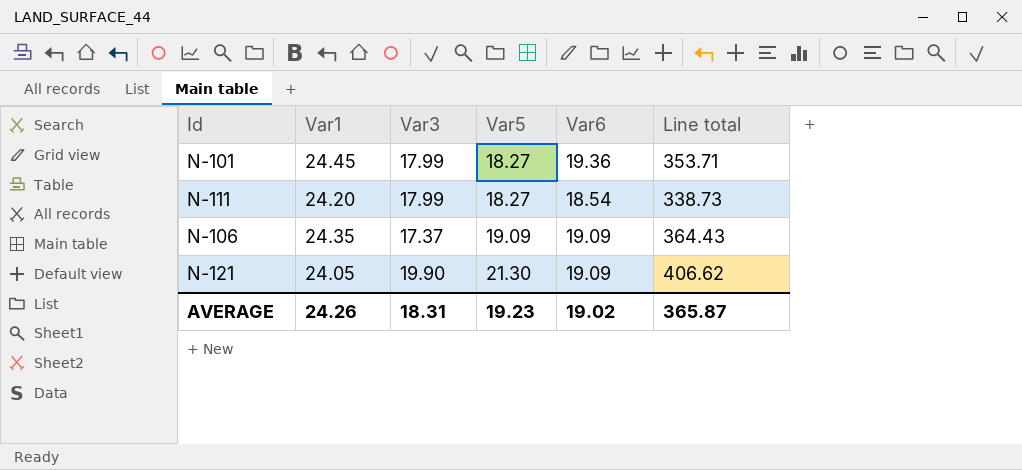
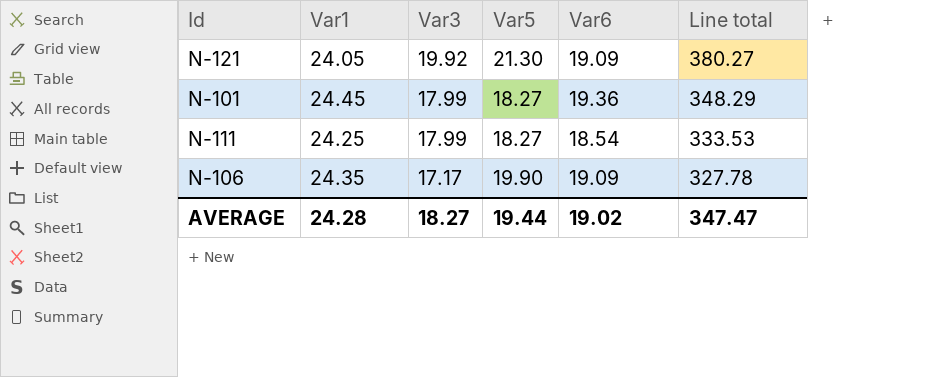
row order: Var5 ascending -> Var3 descending
column Line total | formula: [Var5] * [Var6] -> [Var3] * [Var6]
N-121 | Var3: 19.90 -> 19.92
N-111 | Var1: 24.20 -> 24.25
N-106 | Var3: 17.37 -> 17.17
N-106 | Var5: 19.09 -> 19.90
AVERAGE | Var1: 24.26 -> 24.28
AVERAGE | Var3: 18.31 -> 18.27
AVERAGE | Var5: 19.23 -> 19.44
AVERAGE | Line total: 365.87 -> 347.47

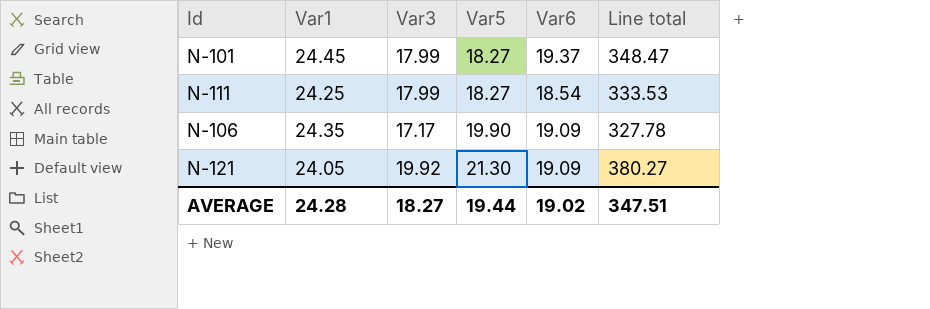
row order: Var3 descending -> Var5 ascending
N-101 | Var6: 19.36 -> 19.37
N-101 | Line total: 348.29 -> 348.47
AVERAGE | Line total: 347.47 -> 347.51

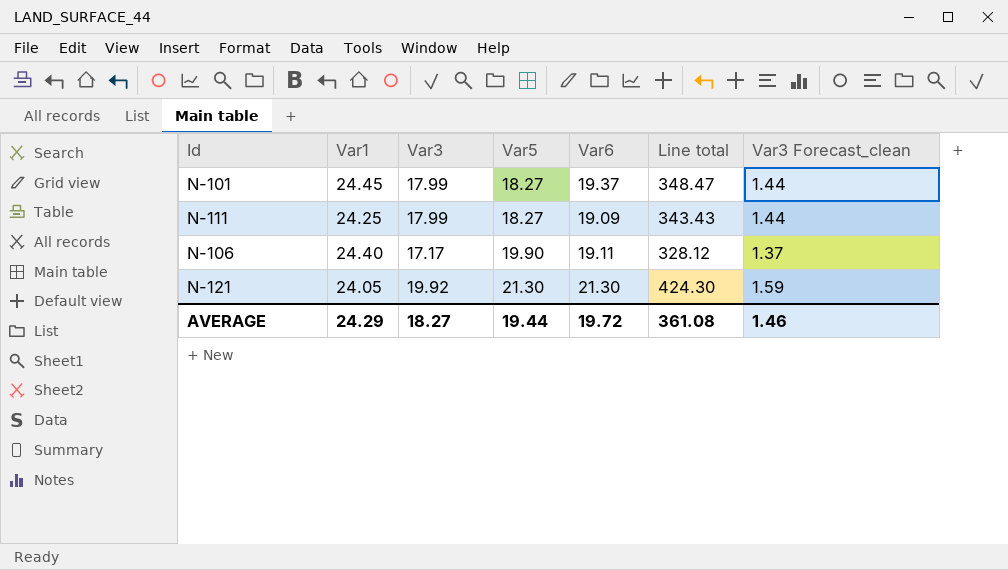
column Var3 Forecast_clean | formula: none -> [Var3] * 0.08
N-111 | Var6: 18.54 -> 19.09
N-111 | Line total: 333.53 -> 343.43
N-106 | Var1: 24.35 -> 24.40
N-106 | Var6: 19.09 -> 19.11
N-106 | Line total: 327.78 -> 328.12
N-121 | Var6: 19.09 -> 21.30
N-121 | Line total: 380.27 -> 424.30
AVERAGE | Var1: 24.28 -> 24.29
AVERAGE | Var6: 19.02 -> 19.72
AVERAGE | Line total: 347.51 -> 361.08

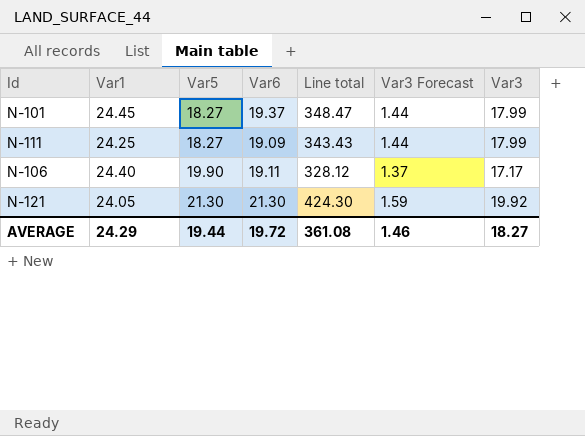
column name: Var3 Forecast_clean -> Var3 Forecast
column Var3 | position: 3 -> 7

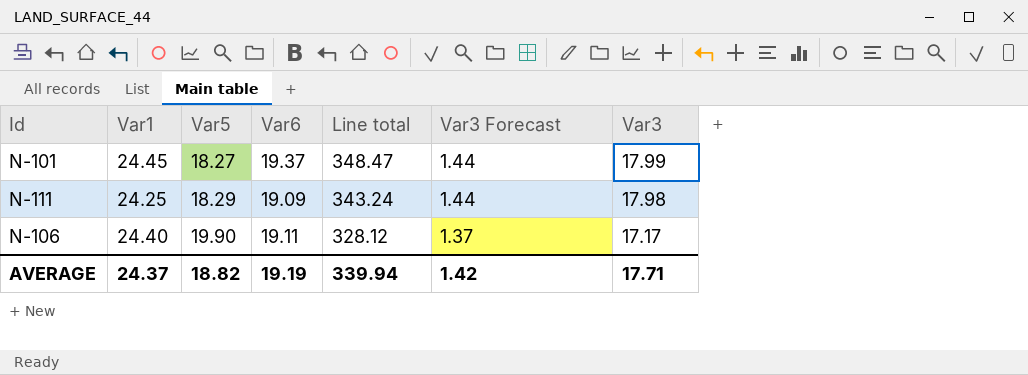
row N-121: 24.05 | 21.30 | 21.30 | 424.30 | 1.59 | 19.92 -> none
N-111 | Var5: 18.27 -> 18.29
N-111 | Line total: 343.43 -> 343.24
N-111 | Var3: 17.99 -> 17.98
AVERAGE | Var1: 24.29 -> 24.37
AVERAGE | Var5: 19.44 -> 18.82
AVERAGE | Var6: 19.72 -> 19.19
AVERAGE | Line total: 361.08 -> 339.94
AVERAGE | Var3 Forecast: 1.46 -> 1.42
AVERAGE | Var3: 18.27 -> 17.71

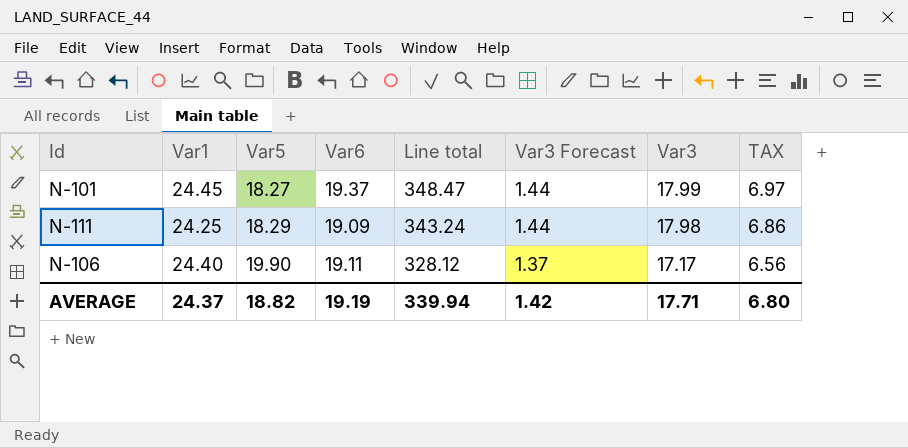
column TAX | formula: none -> [Line total] * 0.02

